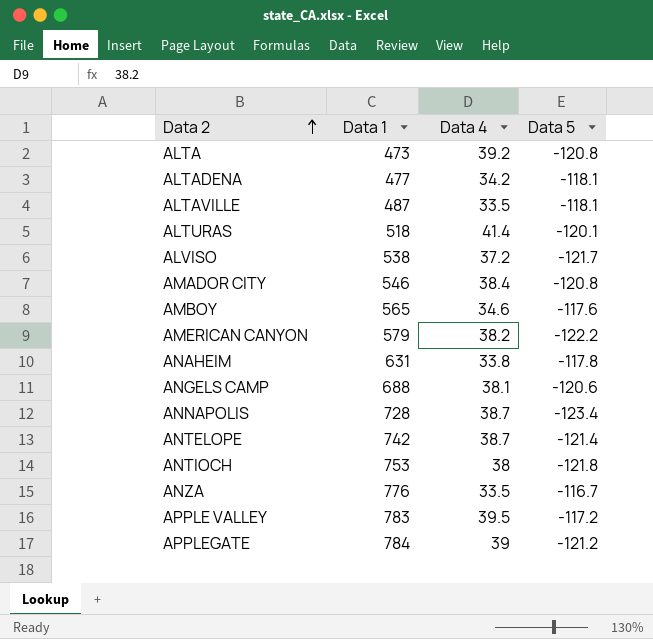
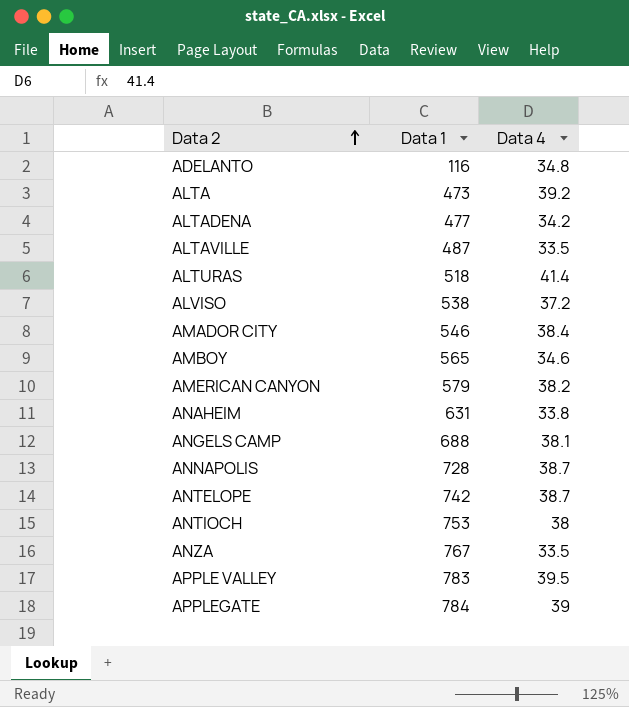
column Data 5 | position: 4 -> none
row ADELANTO: none -> 116 | 34.8
ANZA | Data 1: 776 -> 767

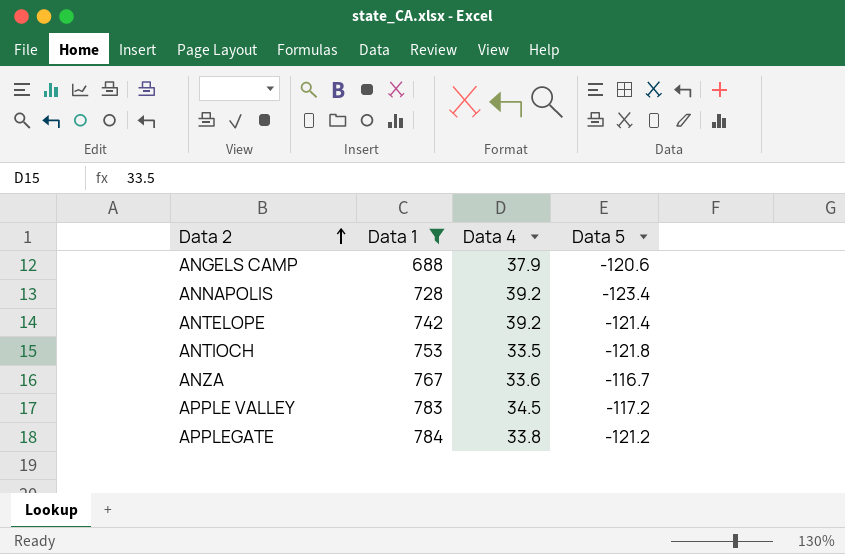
filter: none -> Data 1 >= 688
column Data 5 | position: none -> 4
ANGELS CAMP | Data 4: 38.1 -> 37.9
ANNAPOLIS | Data 4: 38.7 -> 39.2
ANTELOPE | Data 4: 38.7 -> 39.2
ANTIOCH | Data 4: 38 -> 33.5
ANZA | Data 4: 33.5 -> 33.6
APPLE VALLEY | Data 4: 39.5 -> 34.5
APPLEGATE | Data 4: 39 -> 33.8

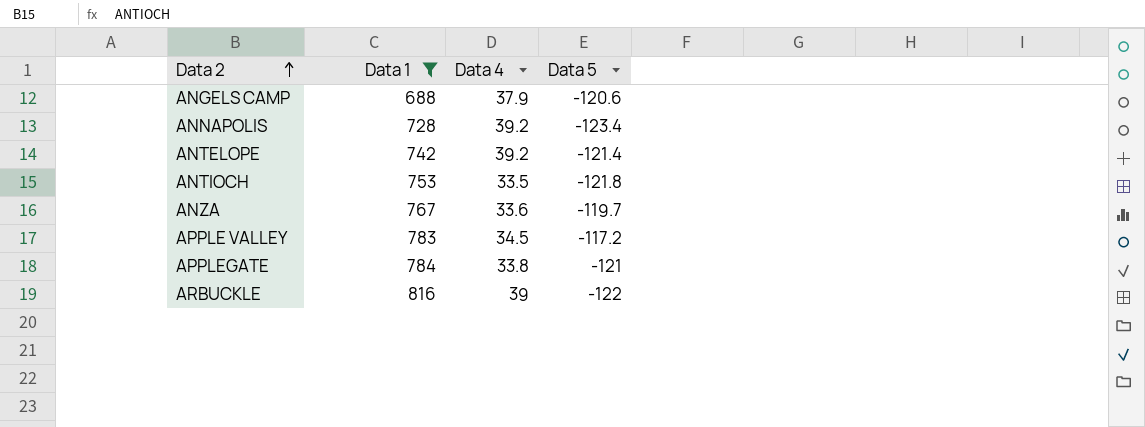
ANZA | Data 5: -116.7 -> -119.7
APPLEGATE | Data 5: -121.2 -> -121
row ARBUCKLE: none -> 816 | 39 | -122

